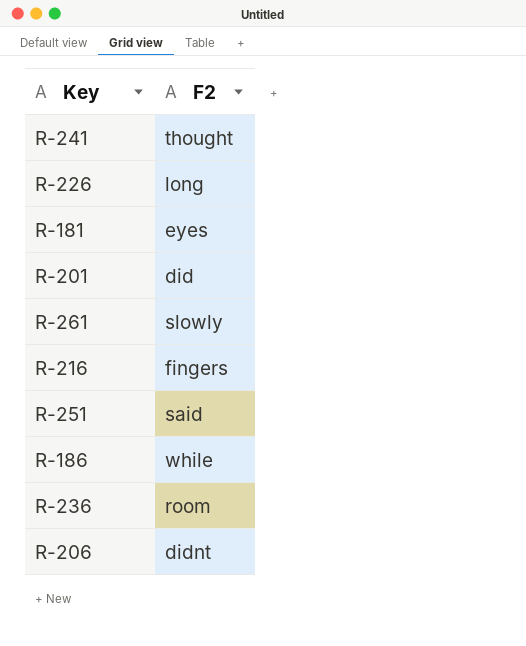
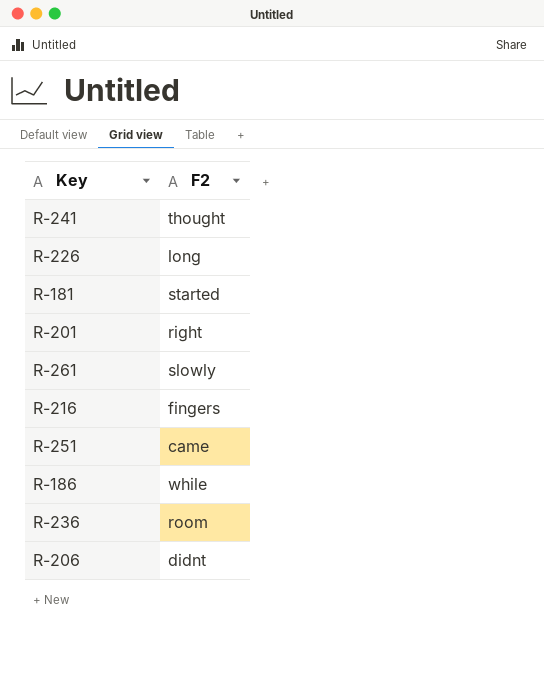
R-181 | F2: eyes -> started
R-201 | F2: did -> right
R-251 | F2: said -> came

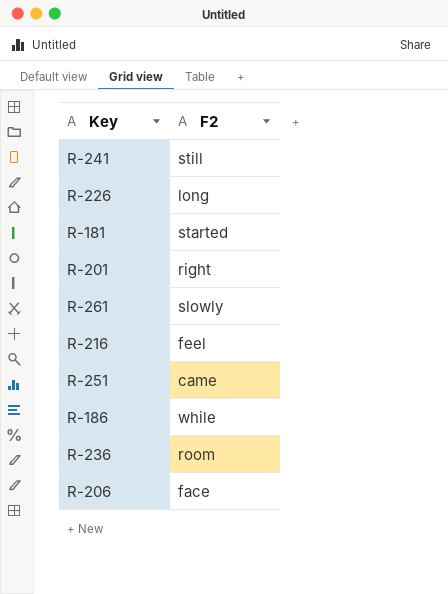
R-241 | F2: thought -> still
R-216 | F2: fingers -> feel
R-206 | F2: didnt -> face

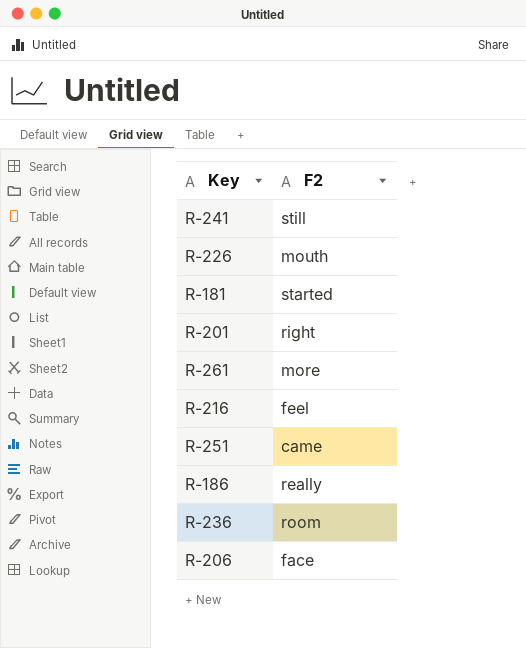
R-226 | F2: long -> mouth
R-261 | F2: slowly -> more
R-186 | F2: while -> really

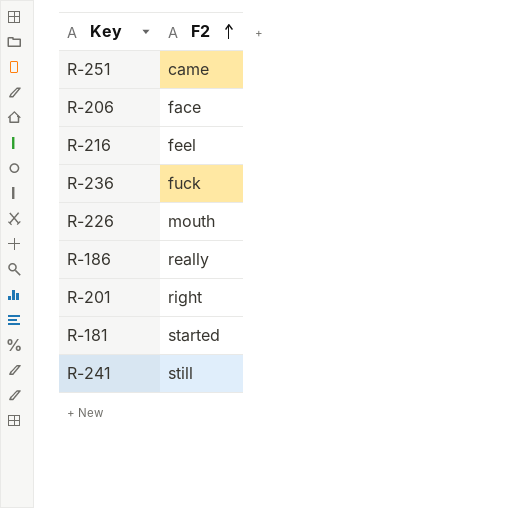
row order: none -> F2 ascending
row R-261: more -> none
R-236 | F2: room -> fuck

